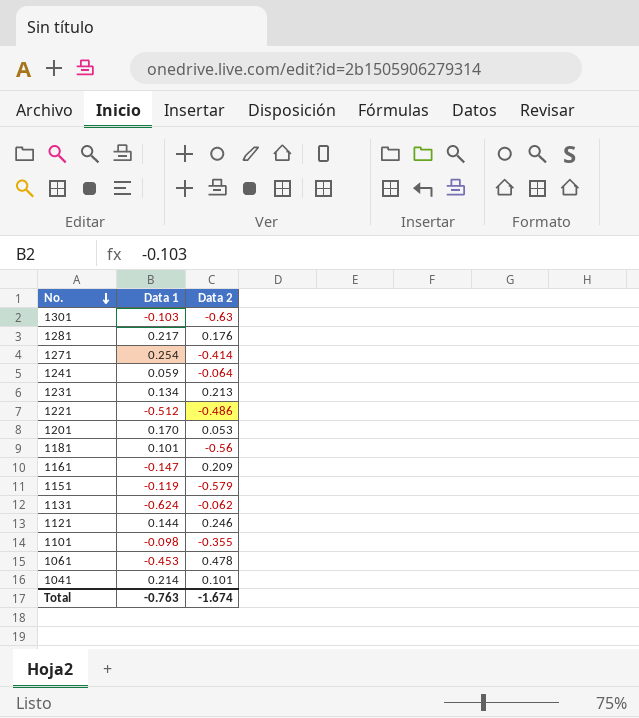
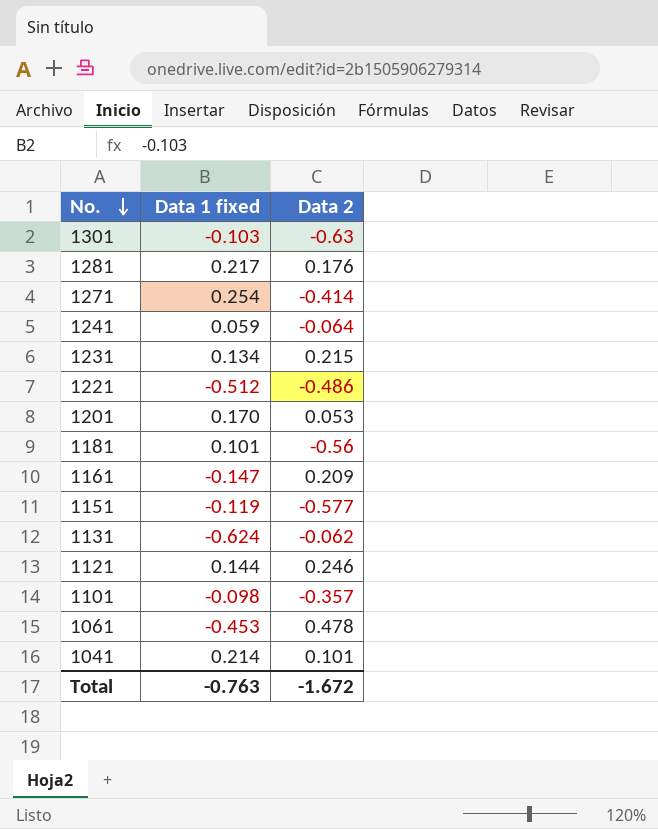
column name: Data 1 -> Data 1 fixed
1231 | Data 2: 0.213 -> 0.215
1151 | Data 2: -0.579 -> -0.577
1101 | Data 2: -0.355 -> -0.357
Total | Data 2: -1.674 -> -1.672

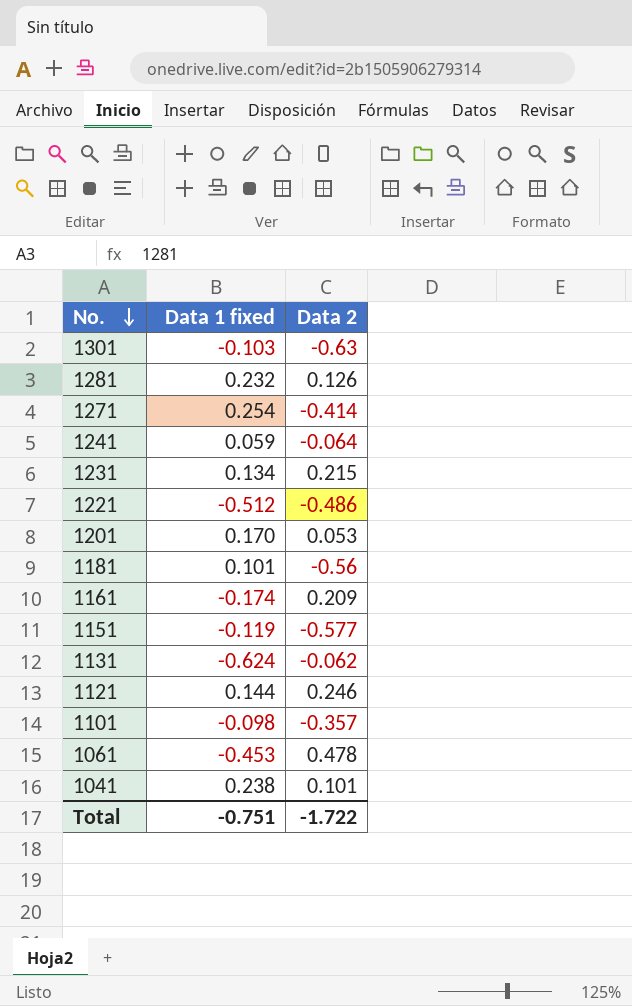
1281 | Data 1 fixed: 0.217 -> 0.232
1281 | Data 2: 0.176 -> 0.126
1161 | Data 1 fixed: -0.147 -> -0.174
1041 | Data 1 fixed: 0.214 -> 0.238
Total | Data 1 fixed: -0.763 -> -0.751
Total | Data 2: -1.672 -> -1.722

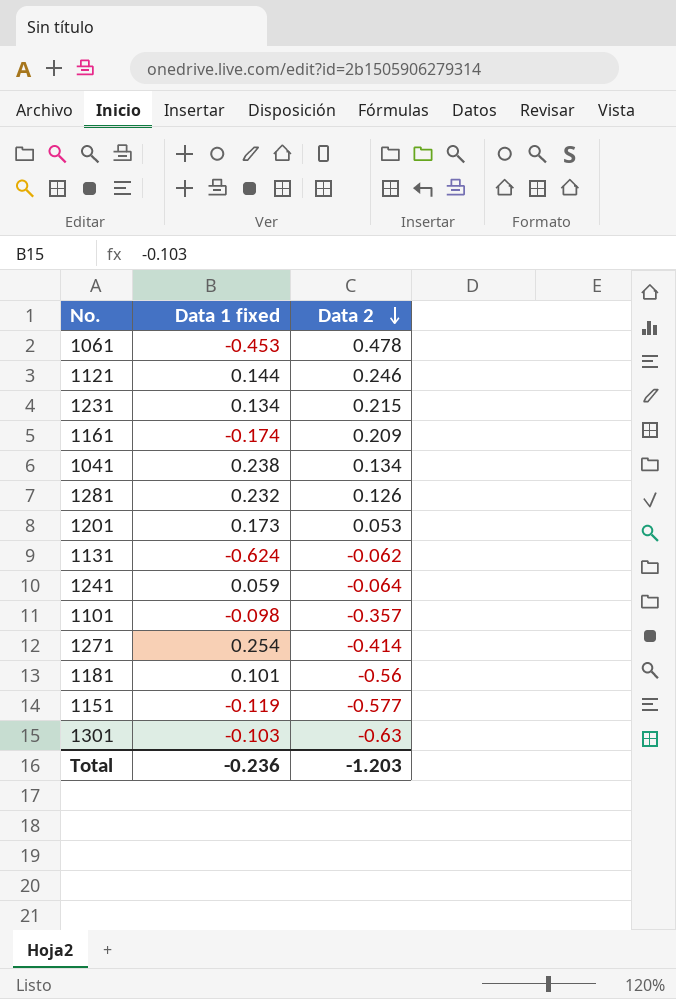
row order: No. descending -> Data 2 descending
row 1221: -0.512 | -0.486 -> none
1041 | Data 2: 0.101 -> 0.134
1201 | Data 1 fixed: 0.170 -> 0.173
Total | Data 1 fixed: -0.751 -> -0.236
Total | Data 2: -1.722 -> -1.203

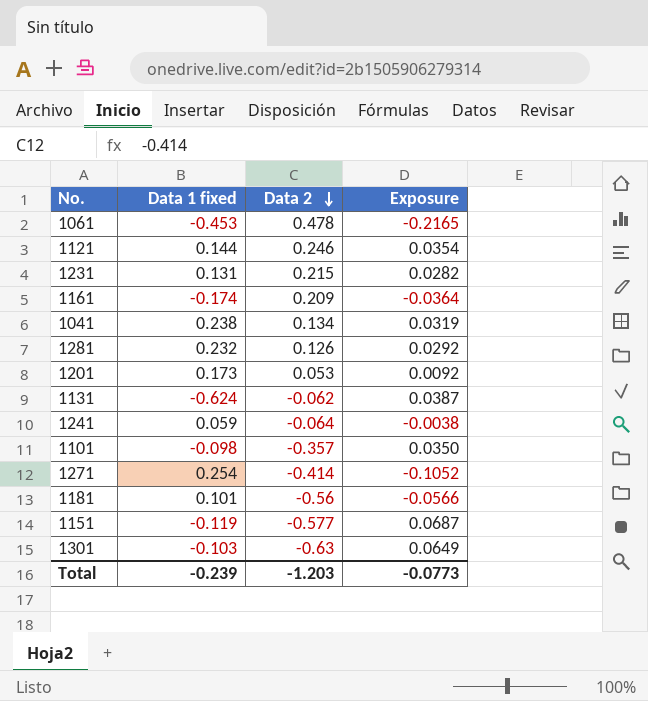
column Exposure | formula: none -> [Data 1 fixed] * [Data 2]
1231 | Data 1 fixed: 0.134 -> 0.131
Total | Data 1 fixed: -0.236 -> -0.239

